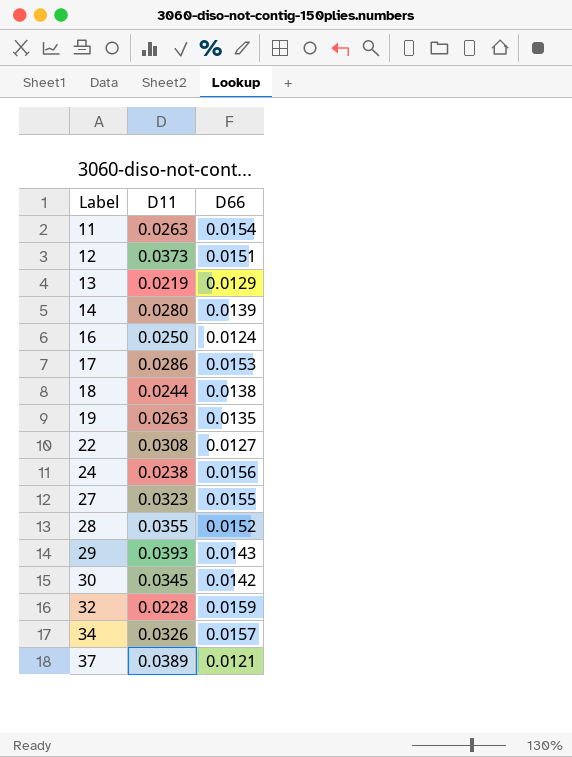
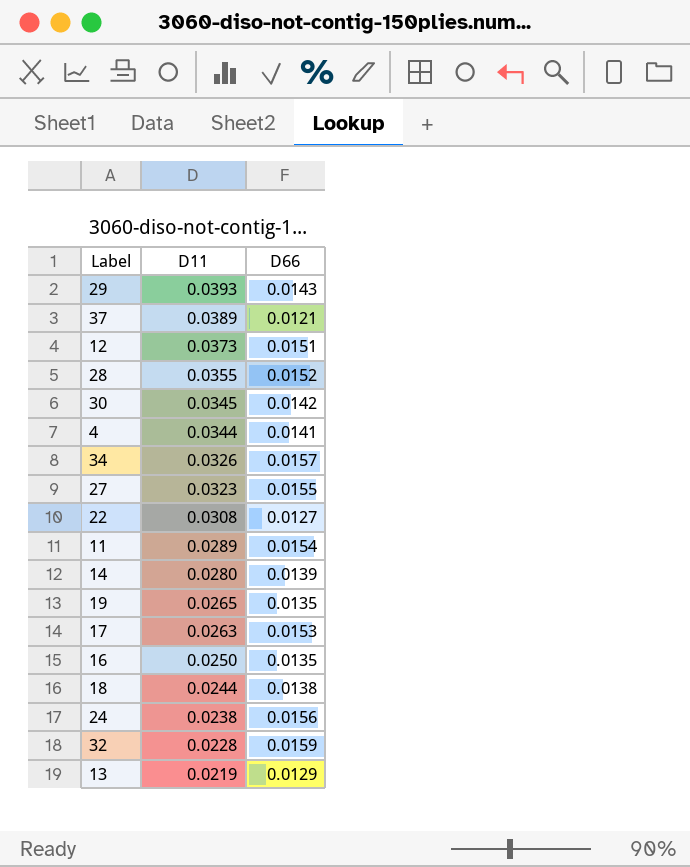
row order: Label ascending -> D11 descending
row 4: none -> 0.0344 | 0.0141
11 | D11: 0.0263 -> 0.0289
19 | D11: 0.0263 -> 0.0265
17 | D11: 0.0286 -> 0.0263
16 | D66: 0.0124 -> 0.0135

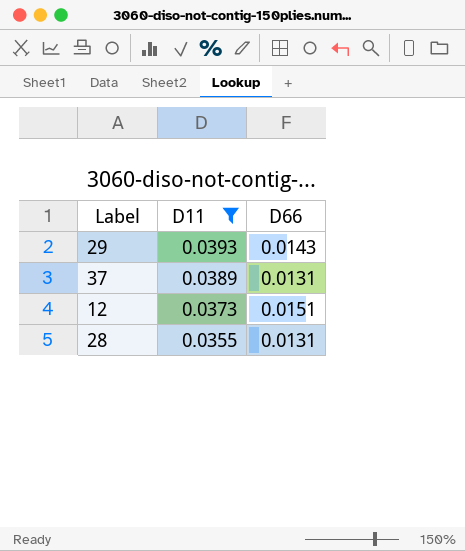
filter: none -> D11 >= 0.0355
37 | D66: 0.0121 -> 0.0131
28 | D66: 0.0152 -> 0.0131

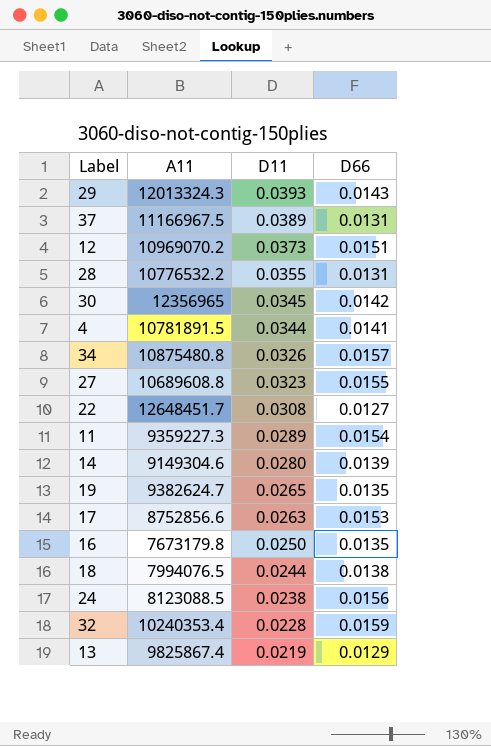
filter: D11 >= 0.0355 -> none
column A11 | position: none -> 2

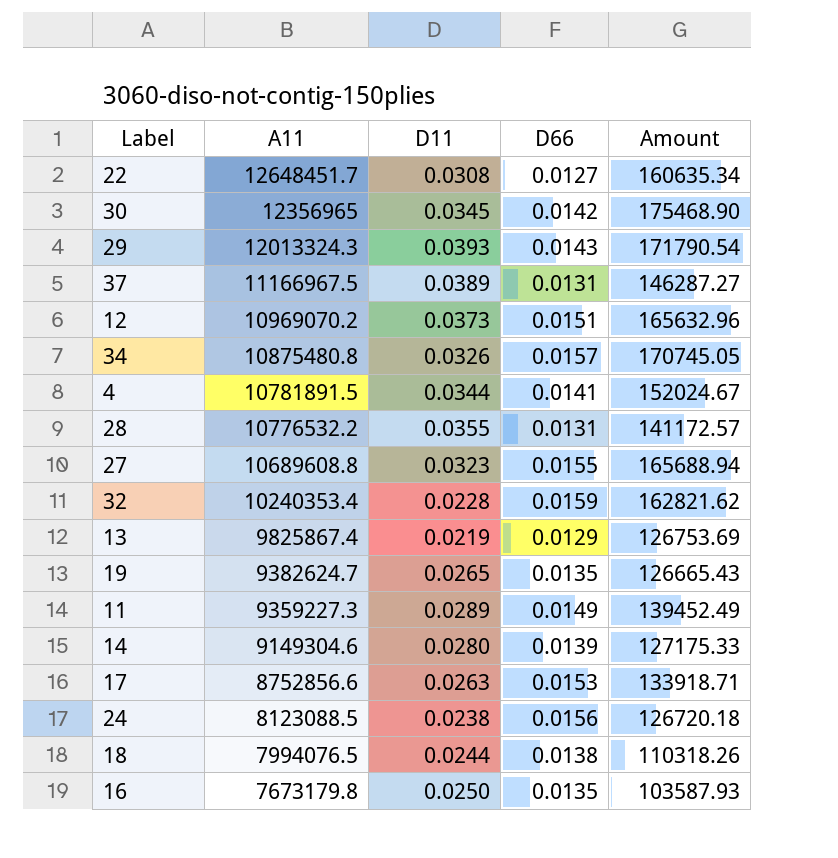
row order: D11 descending -> A11 descending
column Amount | formula: none -> [A11] * [D66]
11 | D66: 0.0154 -> 0.0149

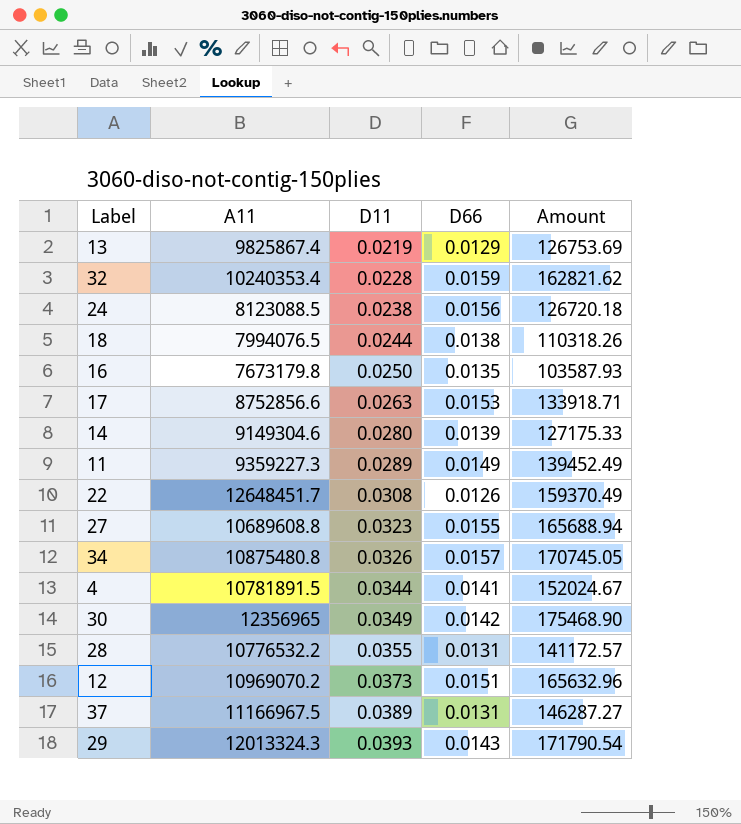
row order: A11 descending -> D11 ascending
row 19: 9382624.7 | 0.0265 | 0.0135 | 126665.43 -> none
22 | D66: 0.0127 -> 0.0126
22 | Amount: 160635.34 -> 159370.49
30 | D11: 0.0345 -> 0.0349

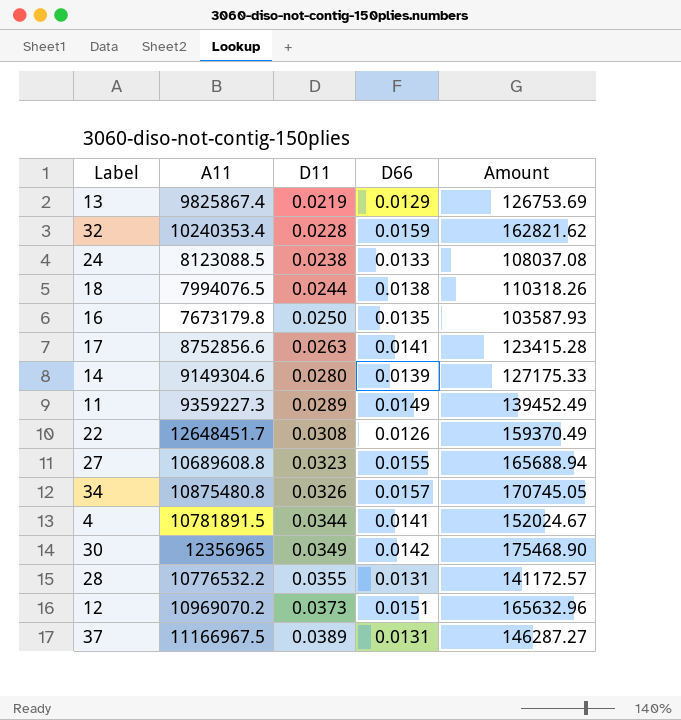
row 29: 12013324.3 | 0.0393 | 0.0143 | 171790.54 -> none
24 | D66: 0.0156 -> 0.0133
24 | Amount: 126720.18 -> 108037.08
17 | D66: 0.0153 -> 0.0141
17 | Amount: 133918.71 -> 123415.28

